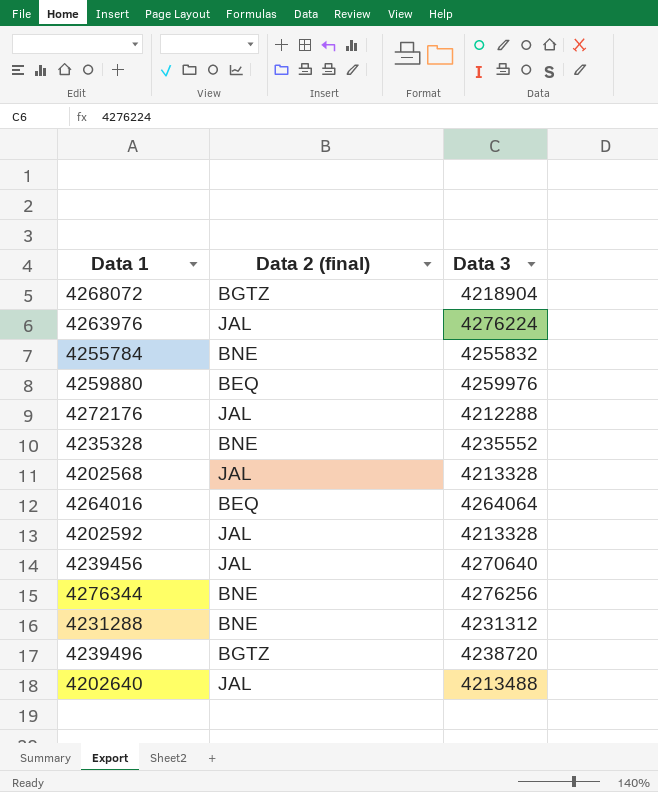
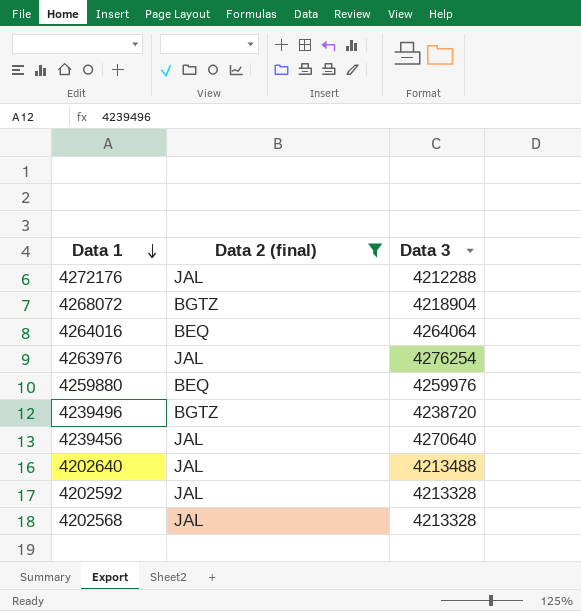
filter: none -> Data 2 (final) != BNE
row order: none -> Data 1 descending
4263976 | Data 3: 4276224 -> 4276254

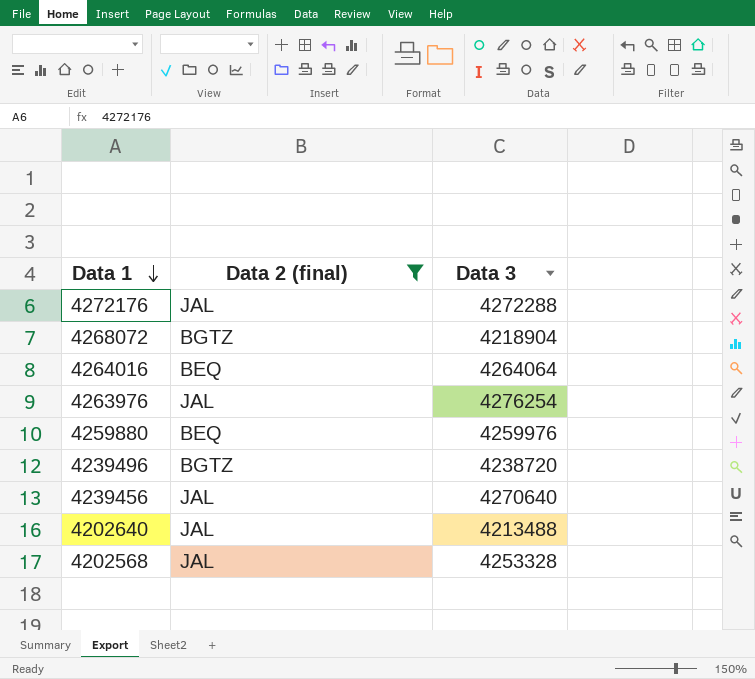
row 4202592: JAL | 4213328 -> none
4272176 | Data 3: 4212288 -> 4272288
4202568 | Data 3: 4213328 -> 4253328

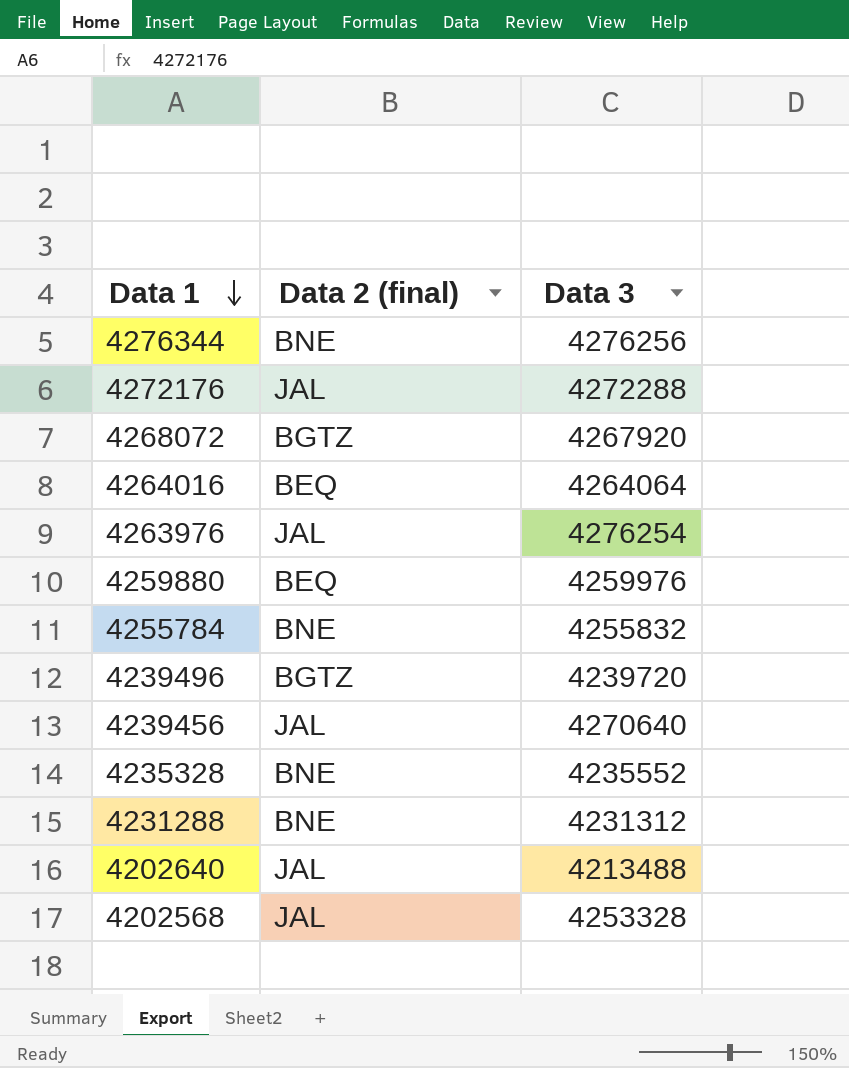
filter: Data 2 (final) != BNE -> none
4268072 | Data 3: 4218904 -> 4267920
4239496 | Data 3: 4238720 -> 4239720

